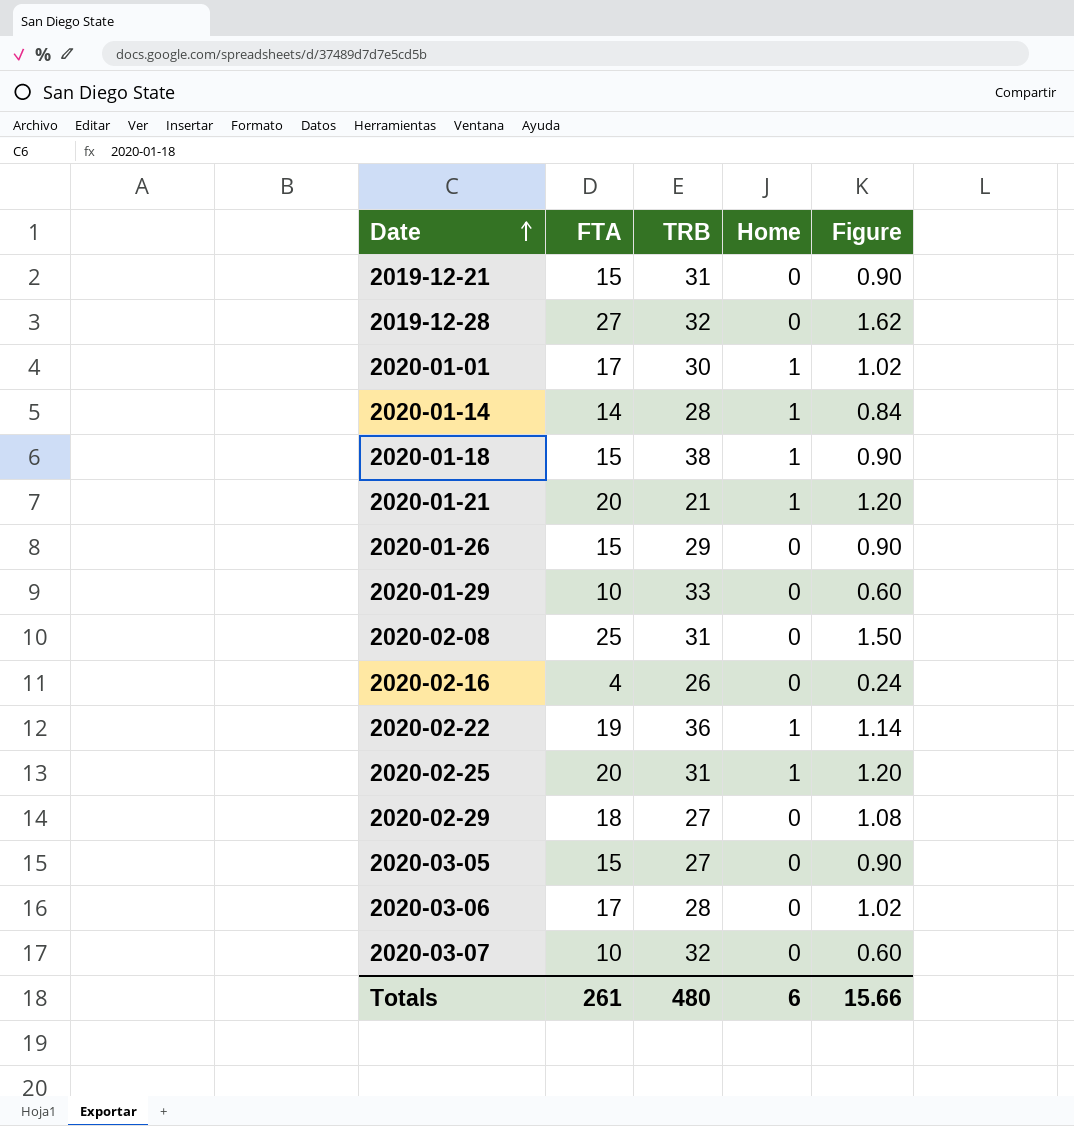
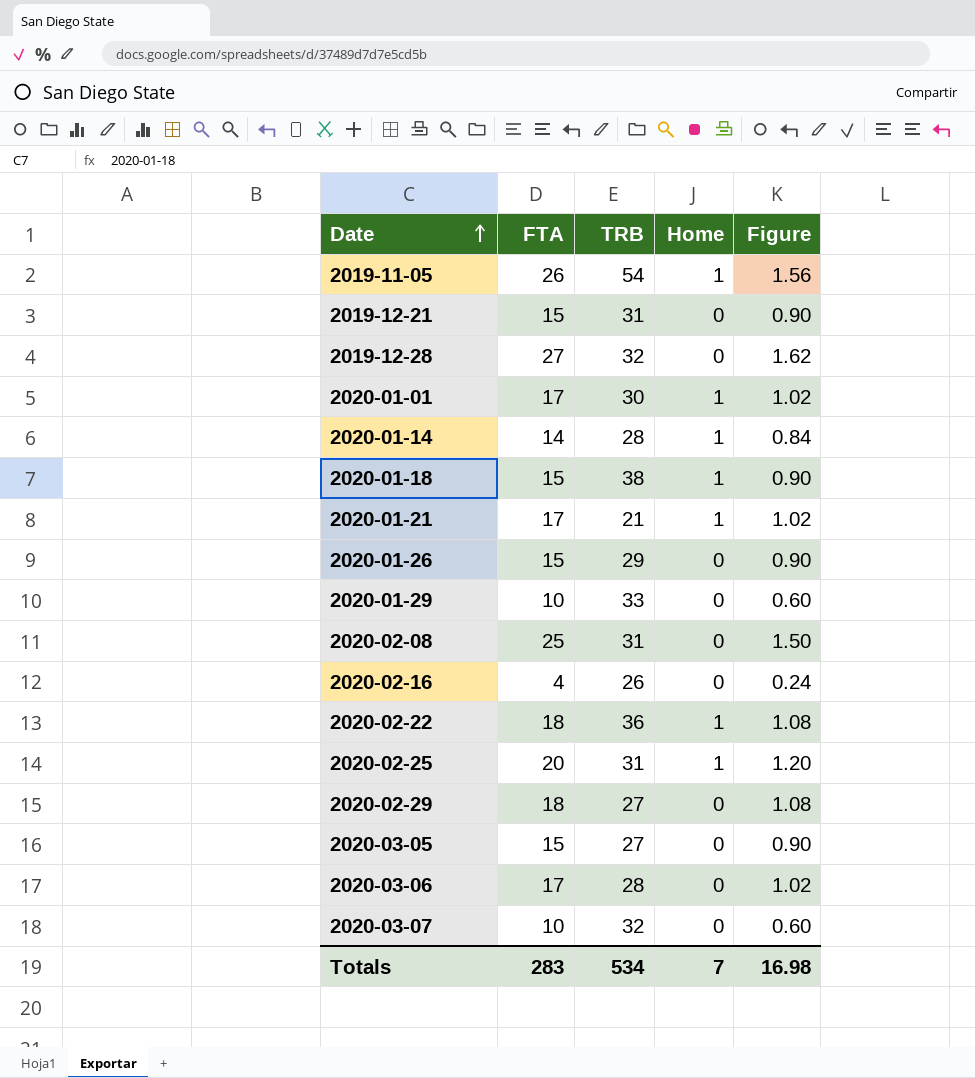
row 2019-11-05: none -> 26 | 54 | 1 | 1.56
2020-01-21 | FTA: 20 -> 17
2020-01-21 | Figure: 1.20 -> 1.02
2020-02-22 | FTA: 19 -> 18
2020-02-22 | Figure: 1.14 -> 1.08
Totals | FTA: 261 -> 283
Totals | TRB: 480 -> 534
Totals | Home: 6 -> 7
Totals | Figure: 15.66 -> 16.98

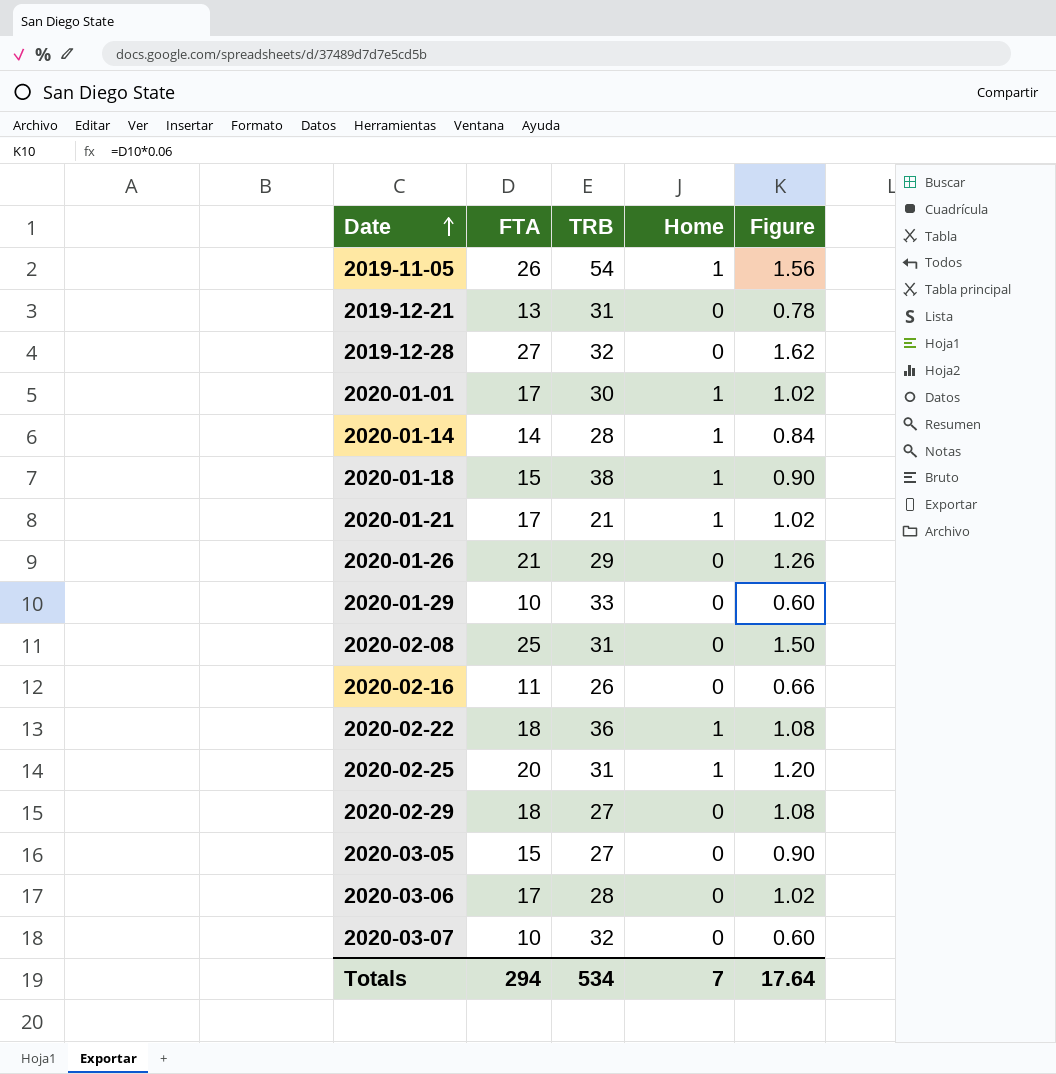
2019-12-21 | FTA: 15 -> 13
2019-12-21 | Figure: 0.90 -> 0.78
2020-01-26 | FTA: 15 -> 21
2020-01-26 | Figure: 0.90 -> 1.26
2020-02-16 | FTA: 4 -> 11
2020-02-16 | Figure: 0.24 -> 0.66
Totals | FTA: 283 -> 294
Totals | Figure: 16.98 -> 17.64

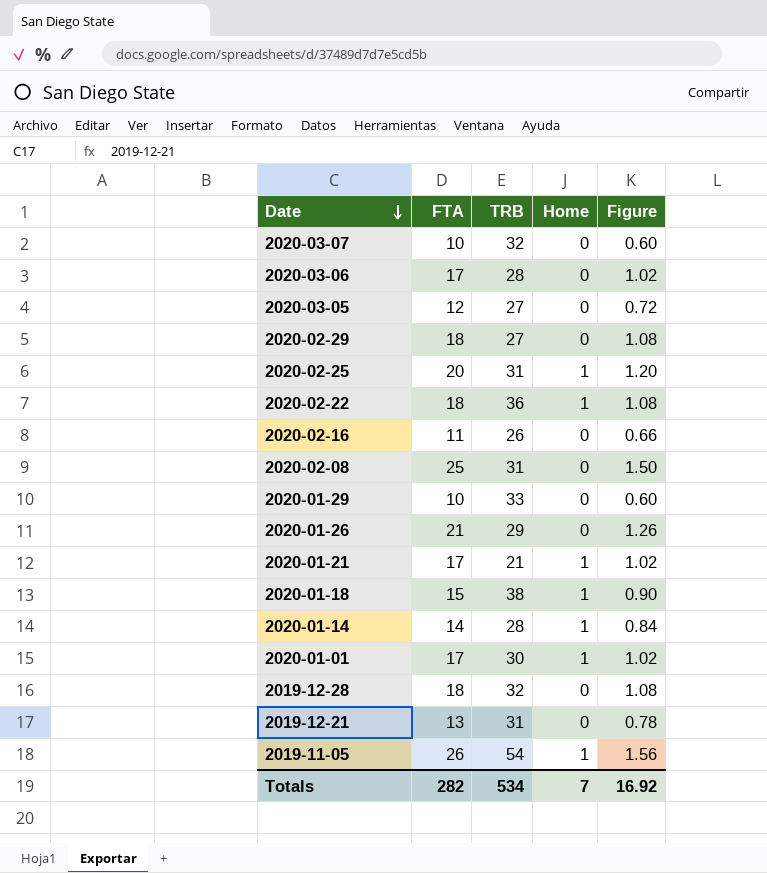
row order: Date ascending -> Date descending
2020-03-05 | FTA: 15 -> 12
2020-03-05 | Figure: 0.90 -> 0.72
2019-12-28 | FTA: 27 -> 18
2019-12-28 | Figure: 1.62 -> 1.08
Totals | FTA: 294 -> 282
Totals | Figure: 17.64 -> 16.92

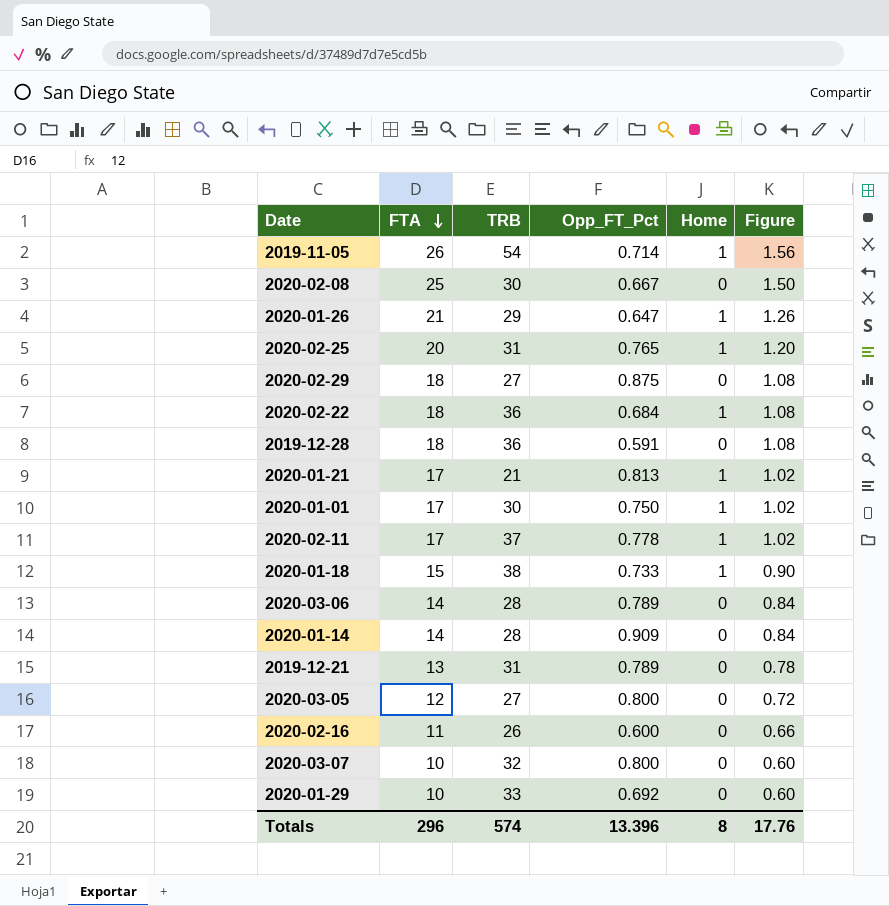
row order: Date descending -> FTA descending
column Opp_FT_Pct | position: none -> 4
2020-02-08 | TRB: 31 -> 30
2020-01-26 | Home: 0 -> 1
2019-12-28 | TRB: 32 -> 36
row 2020-02-11: none -> 17 | 37 | 0.778 | 1 | 1.02
2020-03-06 | FTA: 17 -> 14
2020-03-06 | Figure: 1.02 -> 0.84
2020-01-14 | Home: 1 -> 0
Totals | FTA: 282 -> 296
Totals | TRB: 534 -> 574
Totals | Home: 7 -> 8
Totals | Figure: 16.92 -> 17.76

